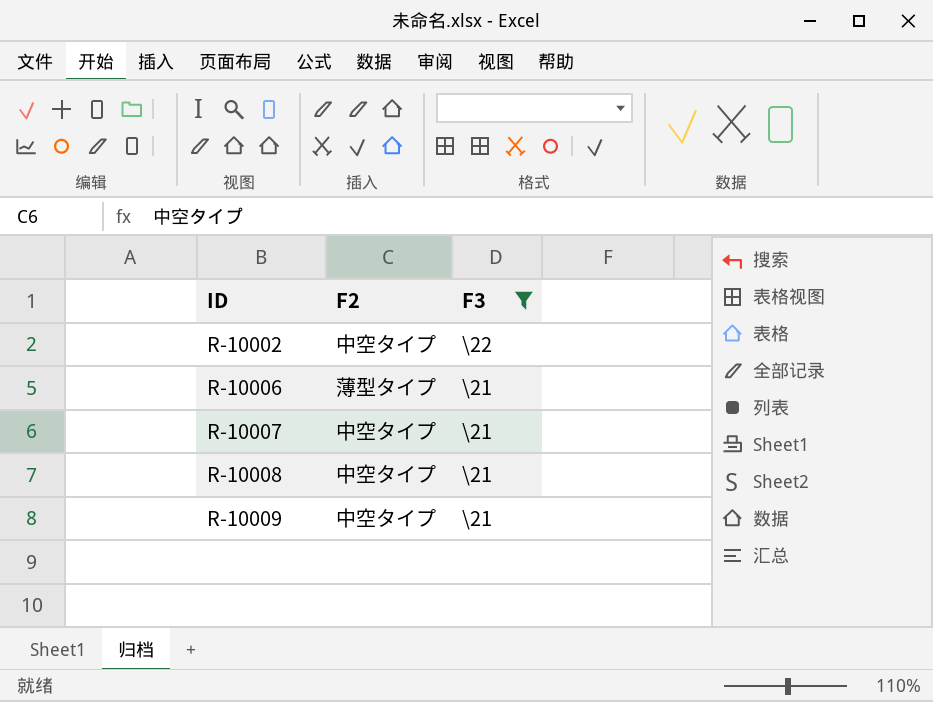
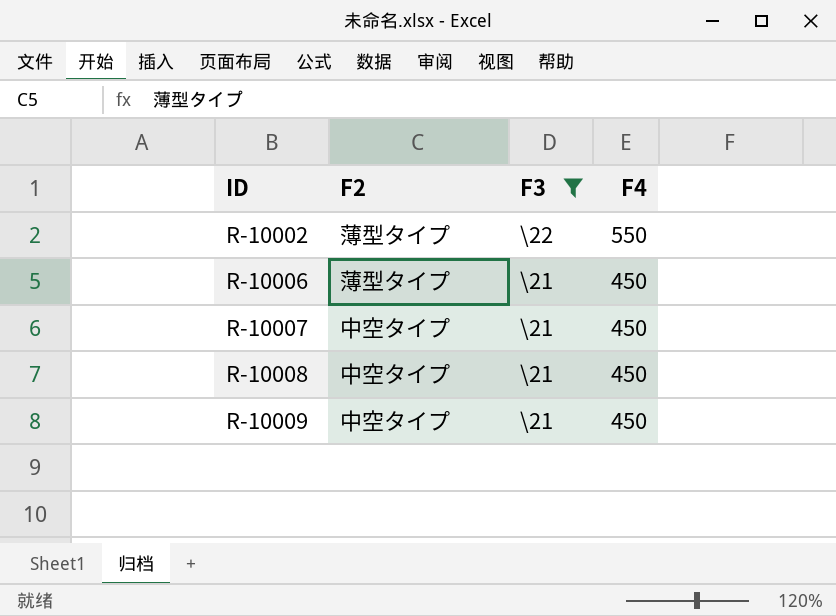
column F4 | position: none -> 4
R-10002 | F2: 中空タイプ -> 薄型タイプ

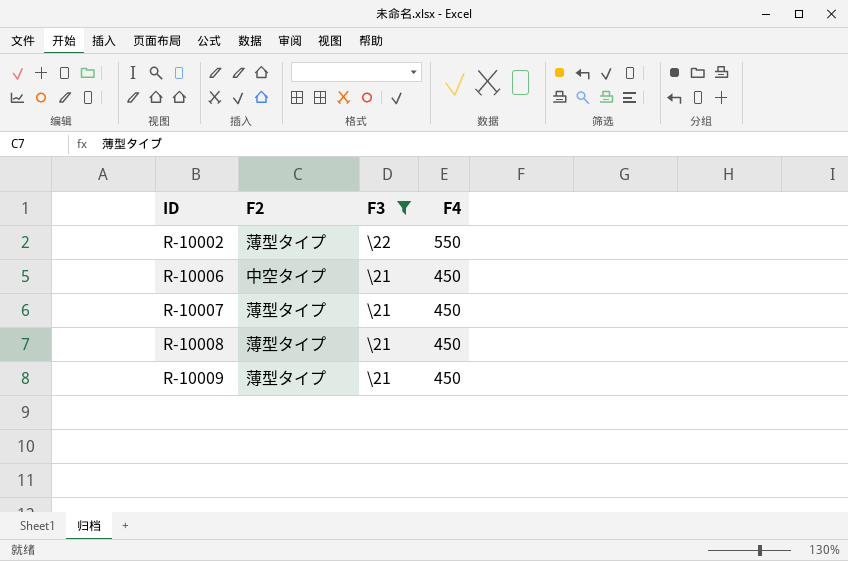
R-10006 | F2: 薄型タイプ -> 中空タイプ
R-10007 | F2: 中空タイプ -> 薄型タイプ
R-10008 | F2: 中空タイプ -> 薄型タイプ
R-10009 | F2: 中空タイプ -> 薄型タイプ

